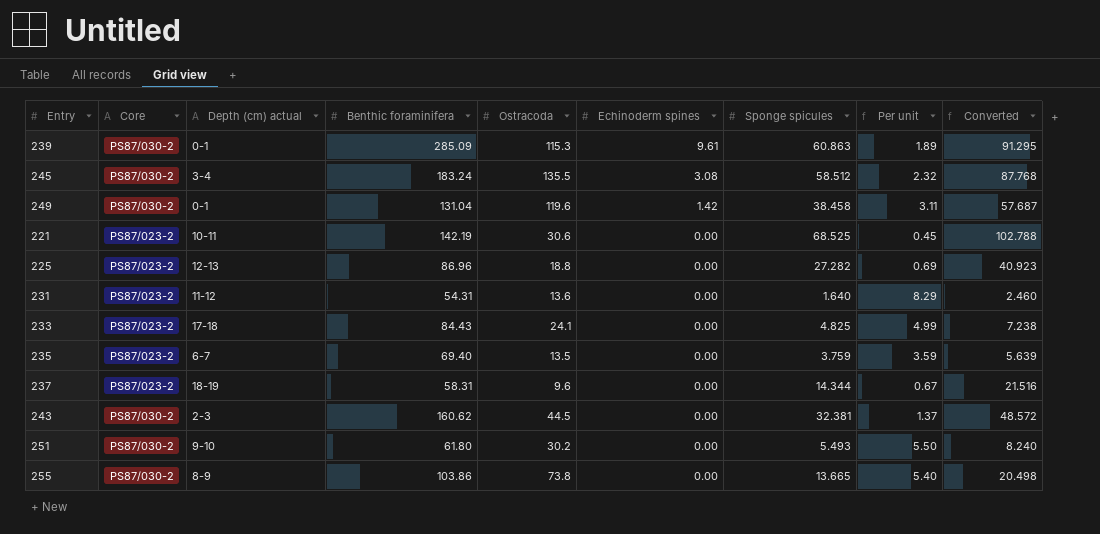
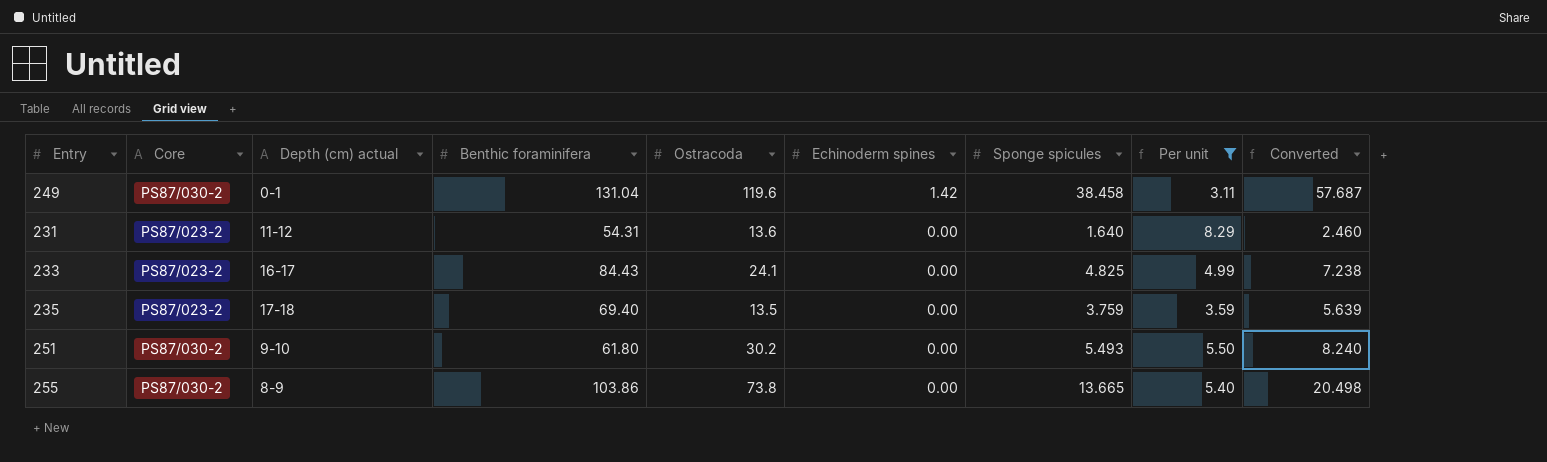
filter: none -> Per unit >= 3.11
233 | Depth (cm) actual: 17-18 -> 16-17
235 | Depth (cm) actual: 6-7 -> 17-18

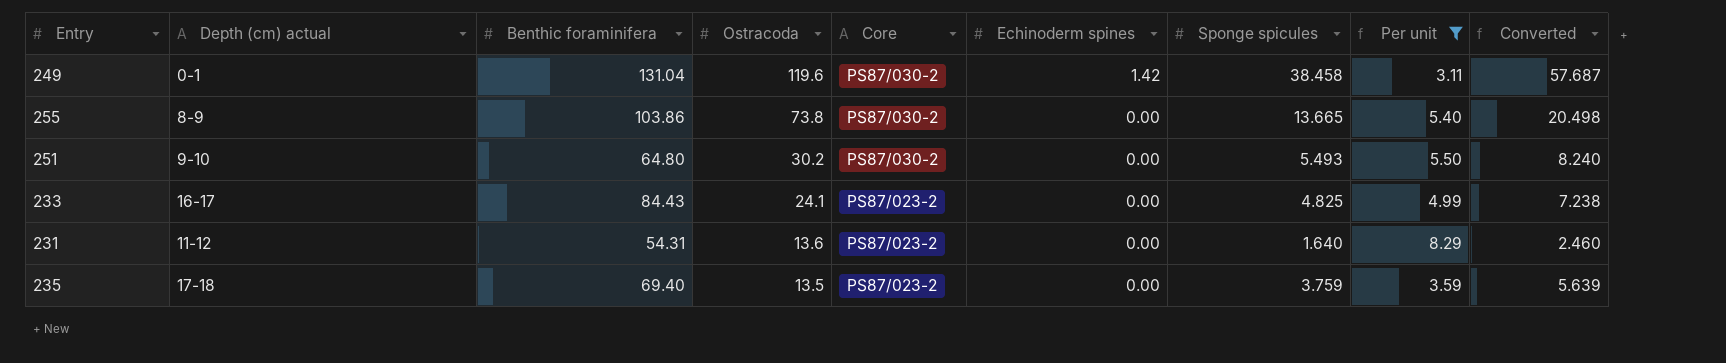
row order: Echinoderm spines descending -> Ostracoda descending
column Core | position: 2 -> 5
251 | Benthic foraminifera: 61.80 -> 64.80

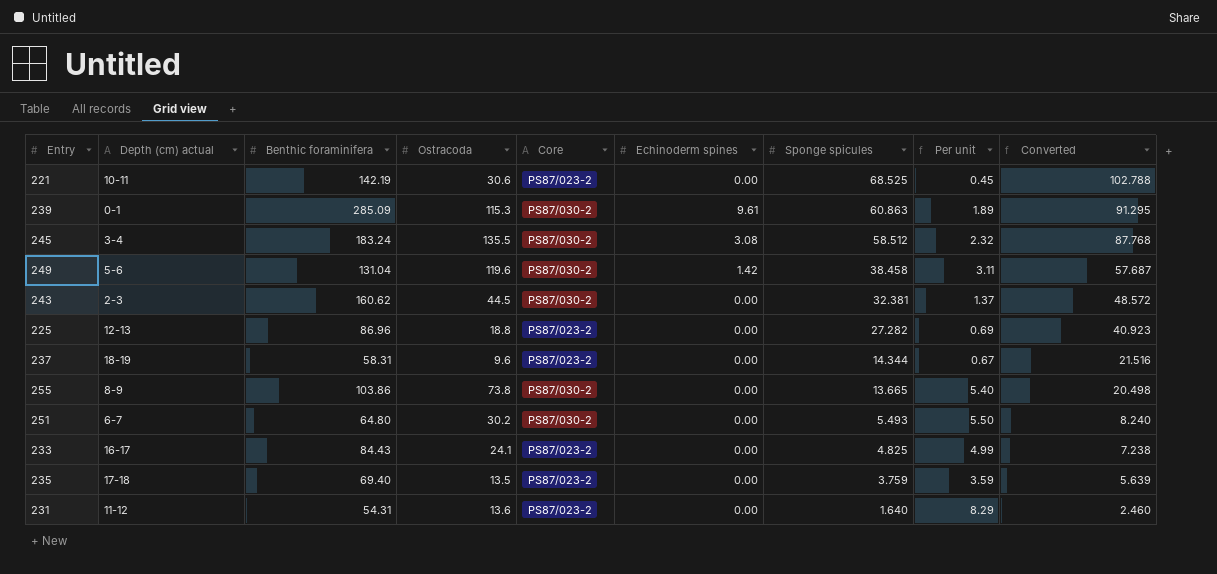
filter: Per unit >= 3.11 -> none
row order: Ostracoda descending -> Sponge spicules descending
249 | Depth (cm) actual: 0-1 -> 5-6
251 | Depth (cm) actual: 9-10 -> 6-7

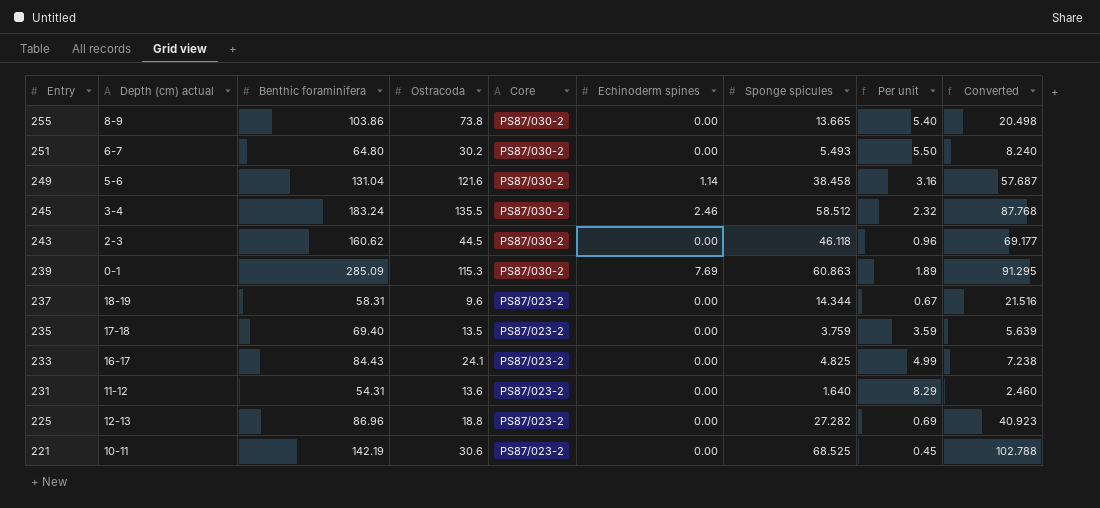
row order: Sponge spicules descending -> Entry descending
249 | Ostracoda: 119.6 -> 121.6
249 | Echinoderm spines: 1.42 -> 1.14
249 | Per unit: 3.11 -> 3.16
245 | Echinoderm spines: 3.08 -> 2.46
243 | Sponge spicules: 32.381 -> 46.118
243 | Per unit: 1.37 -> 0.96
243 | Converted: 48.572 -> 69.177
239 | Echinoderm spines: 9.61 -> 7.69

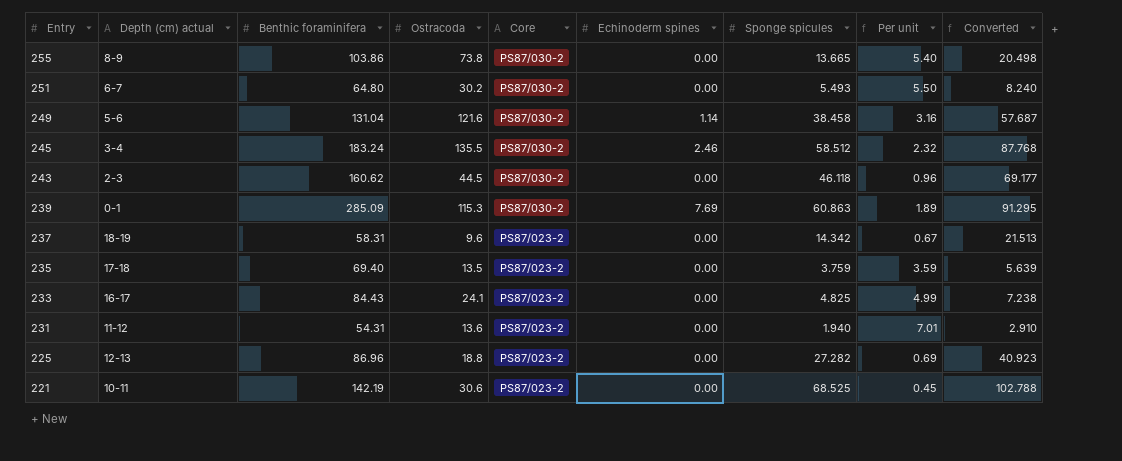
237 | Sponge spicules: 14.344 -> 14.342
237 | Converted: 21.516 -> 21.513
231 | Sponge spicules: 1.640 -> 1.940
231 | Per unit: 8.29 -> 7.01
231 | Converted: 2.460 -> 2.910

